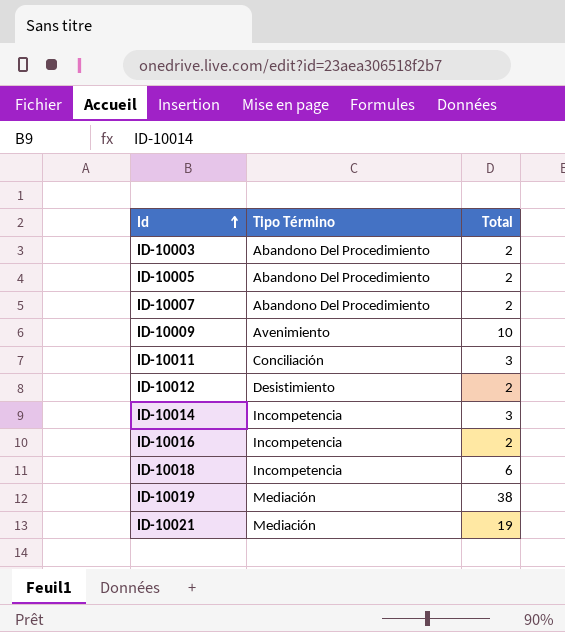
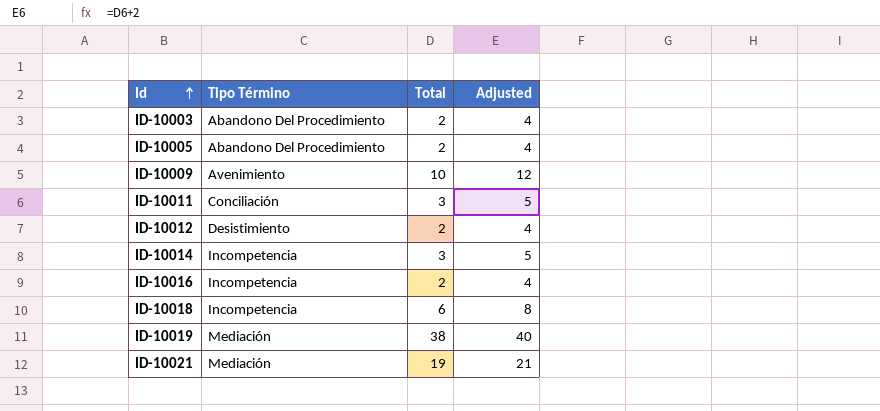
column Adjusted | formula: none -> [Total] + 2
row ID-10007: Abandono Del Procedimiento | 2 -> none

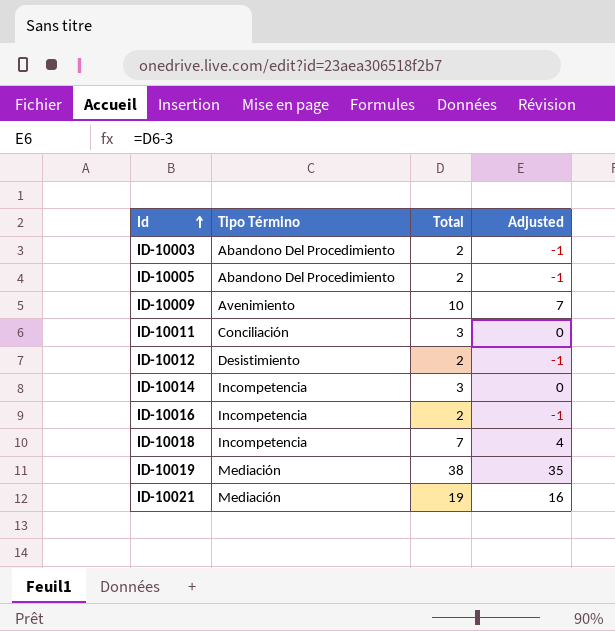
column Adjusted | formula: [Total] + 2 -> [Total] - 3
ID-10018 | Total: 6 -> 7

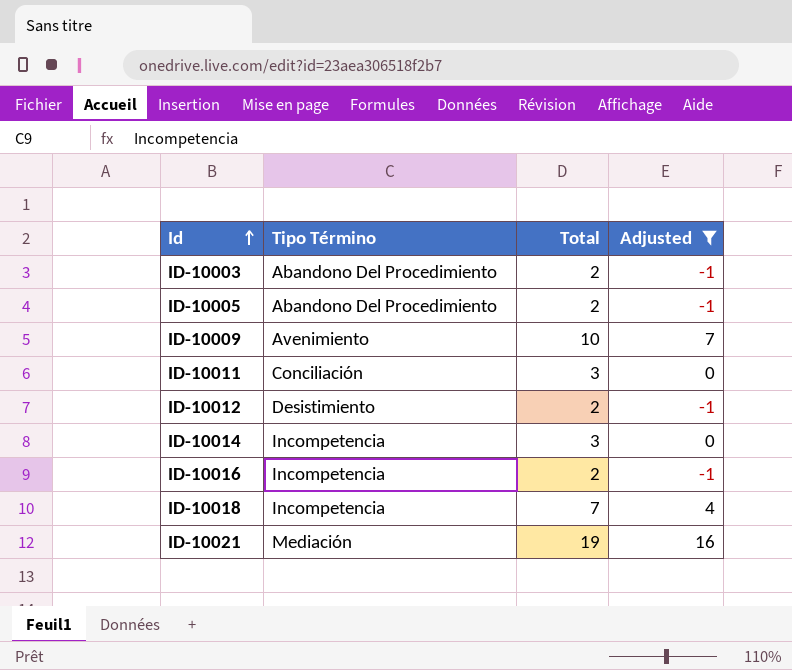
filter: none -> Adjusted != 35

